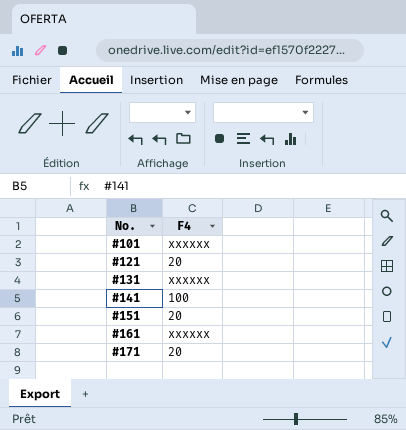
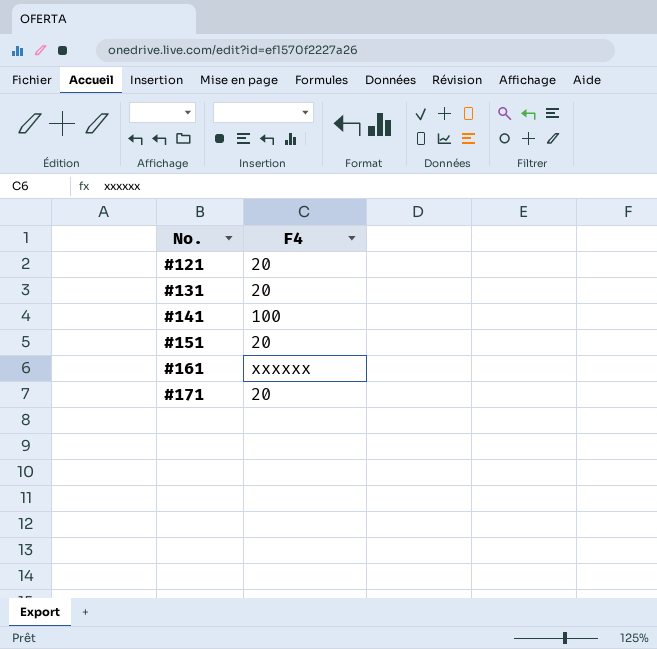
row #101: xxxxxx -> none
#131 | F4: xxxxxx -> 20

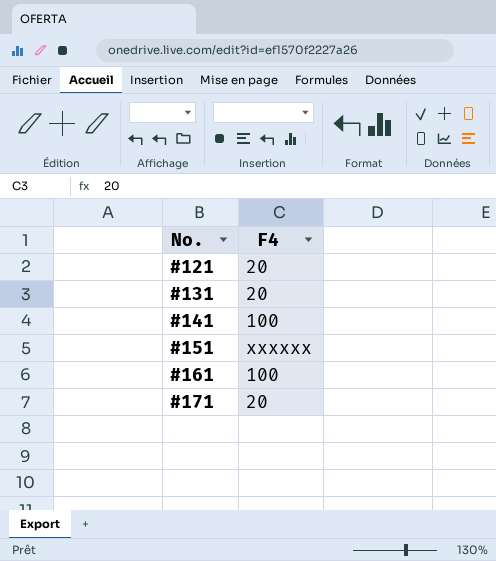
#151 | F4: 20 -> xxxxxx
#161 | F4: xxxxxx -> 100

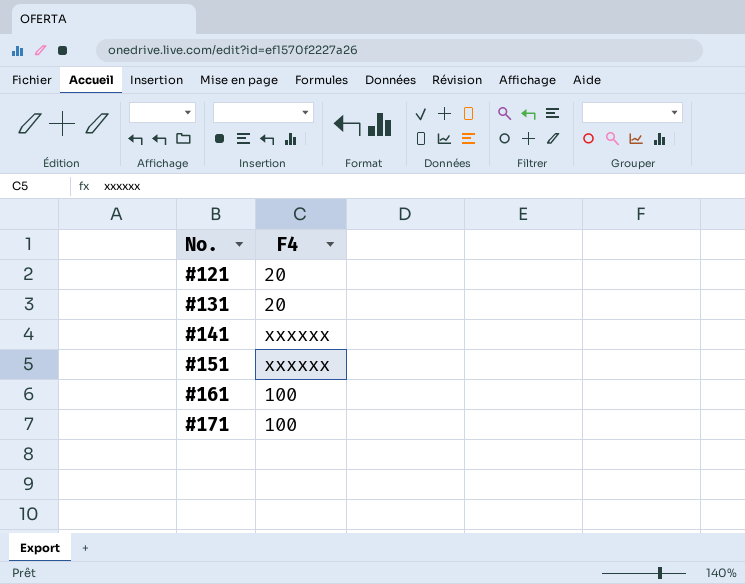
#141 | F4: 100 -> xxxxxx
#171 | F4: 20 -> 100

